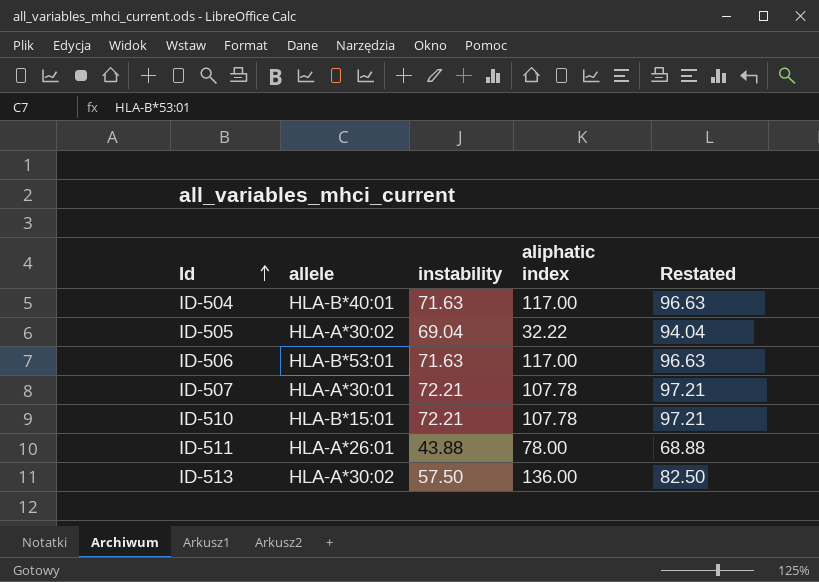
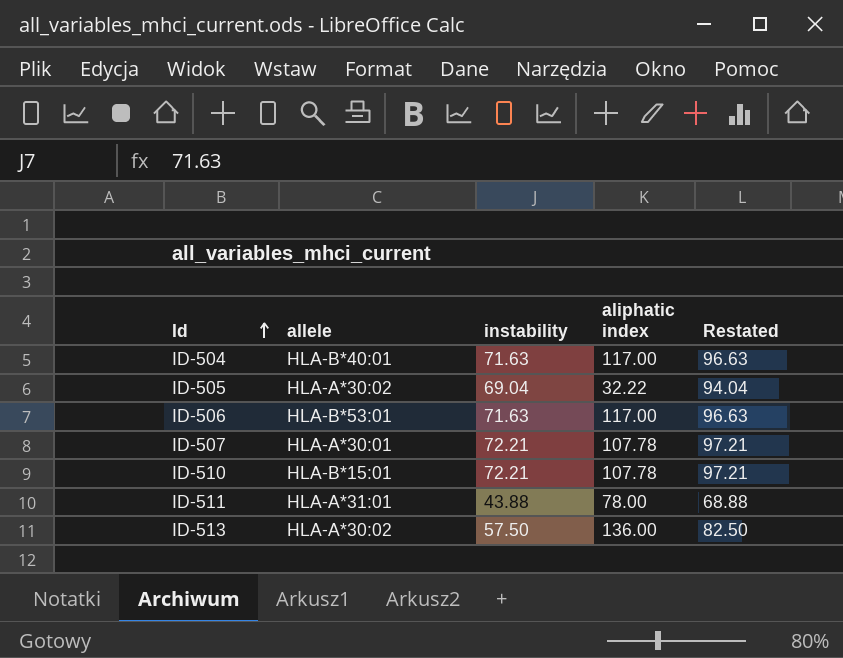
ID-511 | allele: HLA-A*26:01 -> HLA-A*31:01

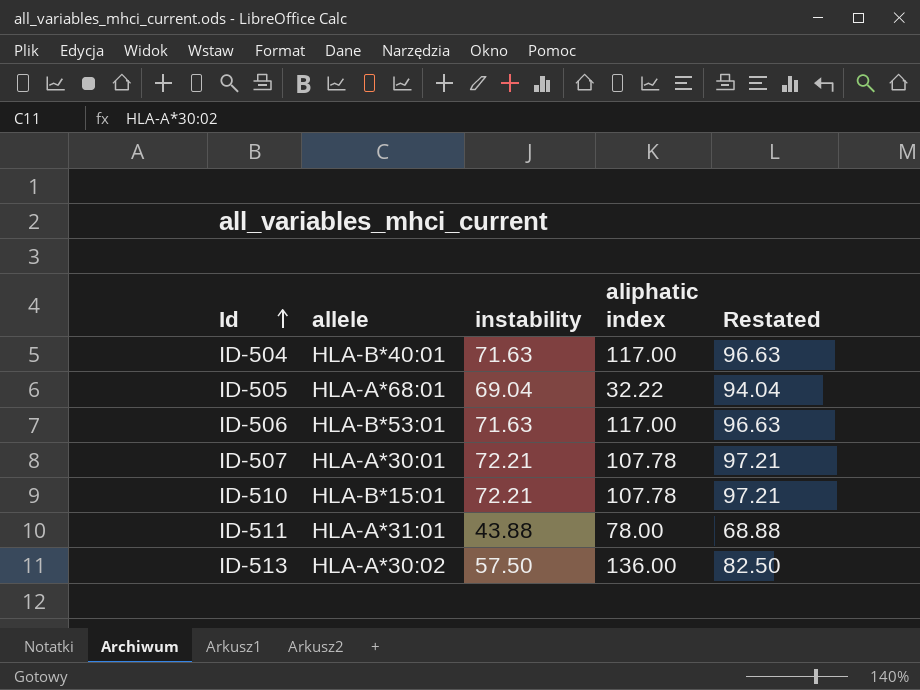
ID-505 | allele: HLA-A*30:02 -> HLA-A*68:01

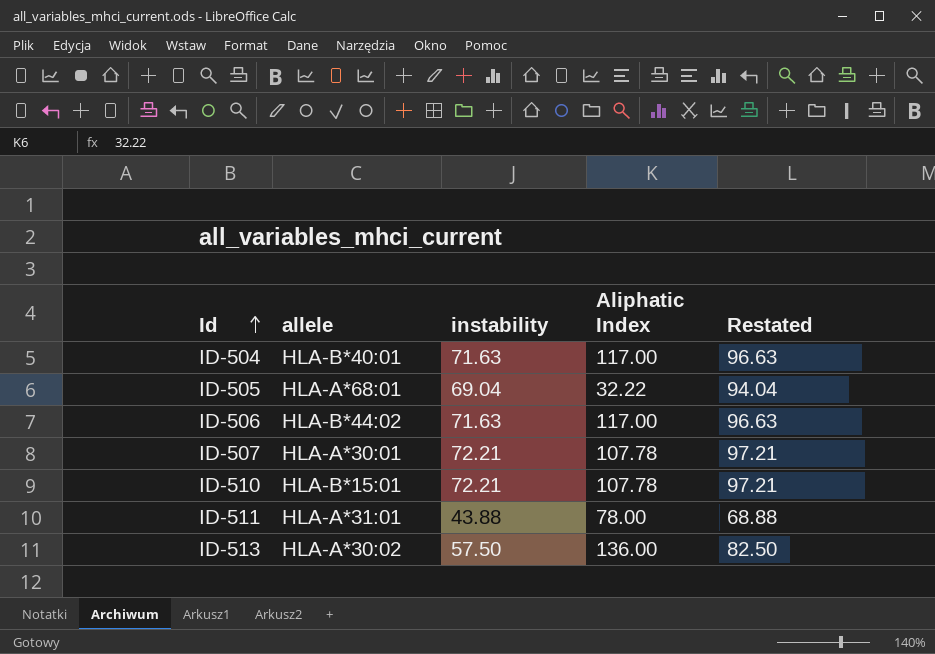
column name: aliphatic index -> Aliphatic Index
ID-506 | allele: HLA-B*53:01 -> HLA-B*44:02

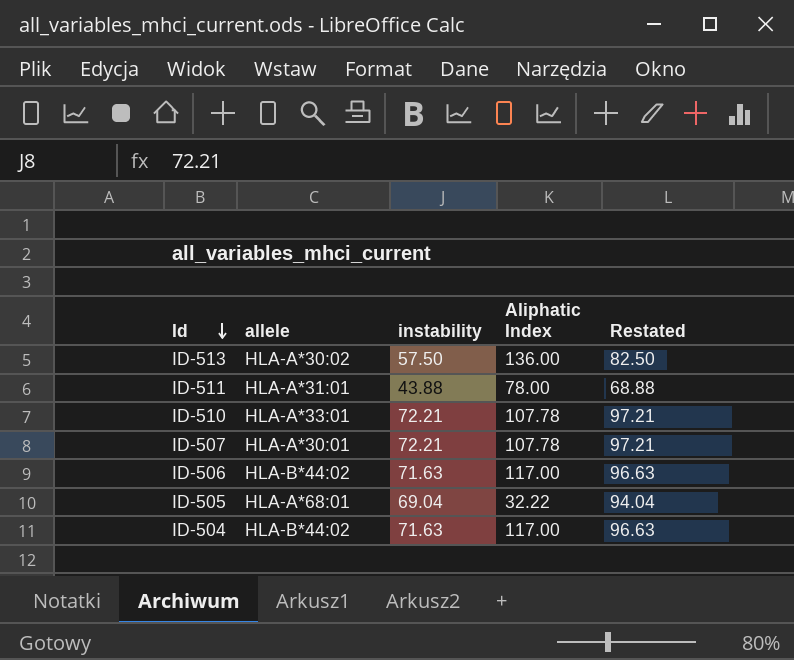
row order: Id ascending -> Id descending
ID-510 | allele: HLA-B*15:01 -> HLA-A*33:01
ID-504 | allele: HLA-B*40:01 -> HLA-B*44:02

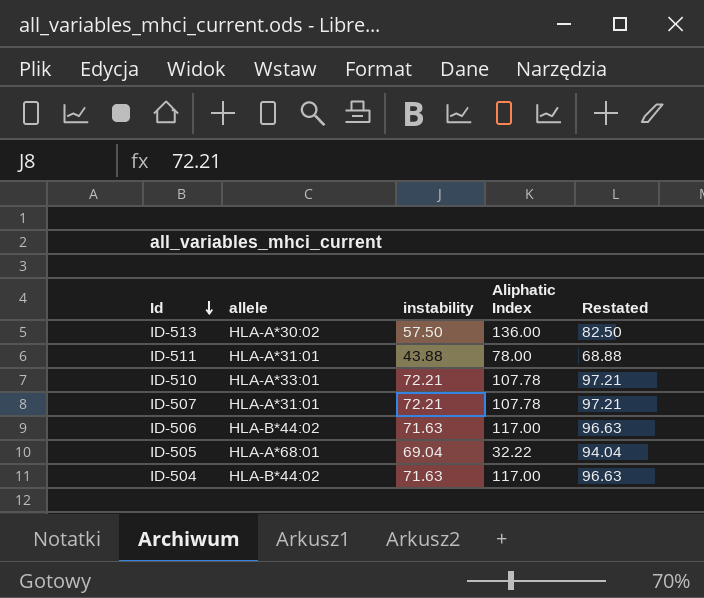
ID-507 | allele: HLA-A*30:01 -> HLA-A*31:01

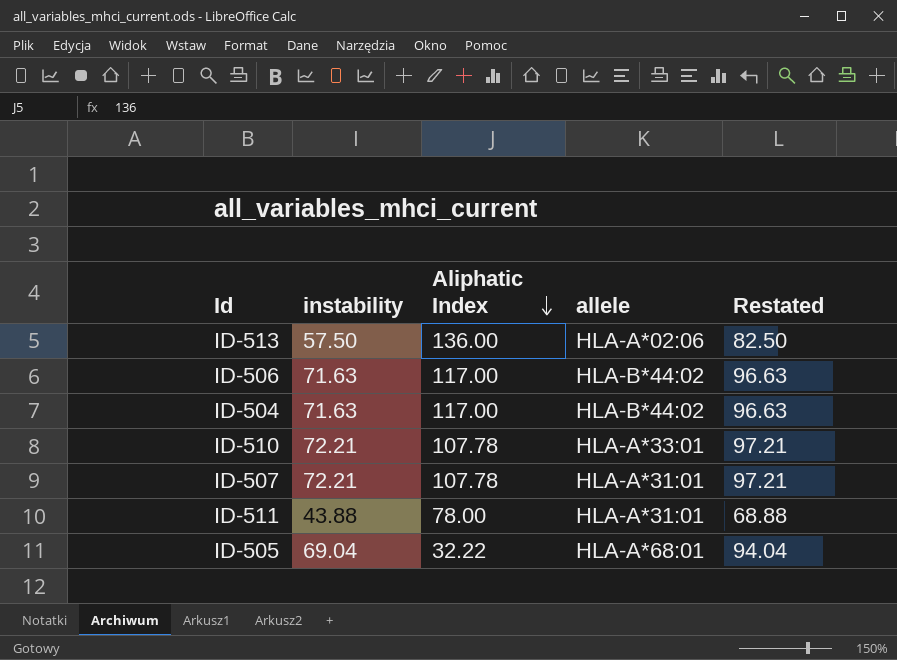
row order: Id descending -> Aliphatic Index descending
column allele | position: 2 -> 4
ID-513 | allele: HLA-A*30:02 -> HLA-A*02:06

